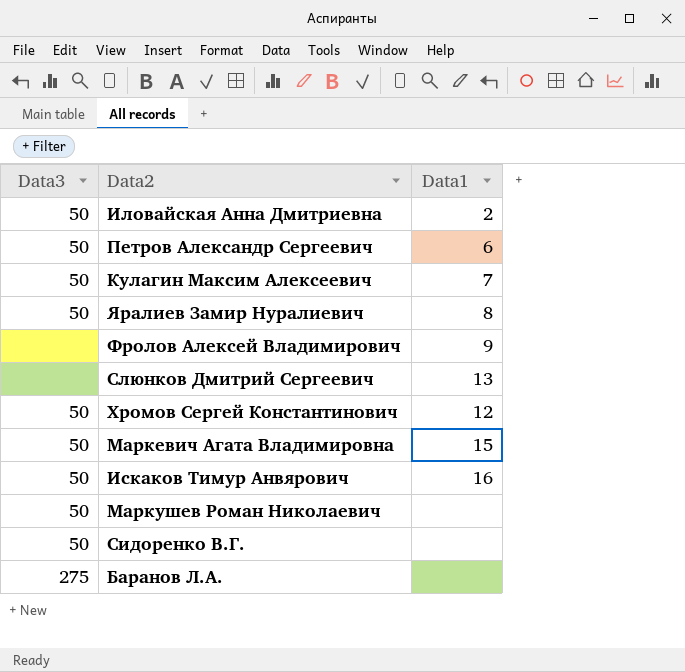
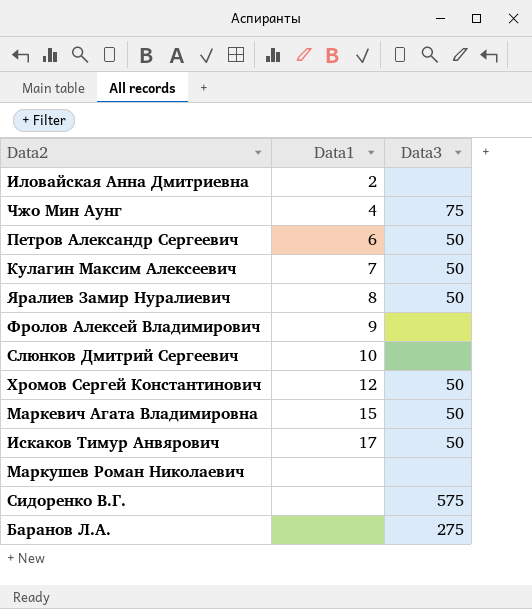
column Data3 | position: 1 -> 3
Иловайская Анна Дмитриевна | Data3: 50 -> none
row Чжо Мин Аунг: none -> 4 | 75
Слюнков Дмитрий Сергеевич | Data1: 13 -> 10
Искаков Тимур Анвярович | Data1: 16 -> 17
Маркушев Роман Николаевич | Data3: 50 -> none
Сидоренко В.Г. | Data3: 50 -> 575

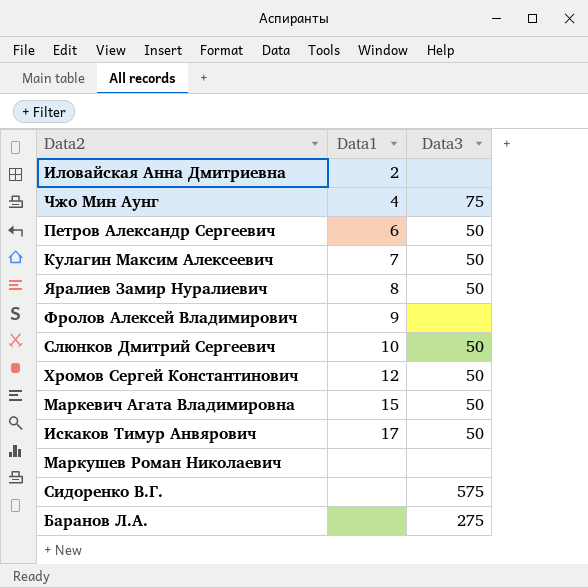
Слюнков Дмитрий Сергеевич | Data3: none -> 50

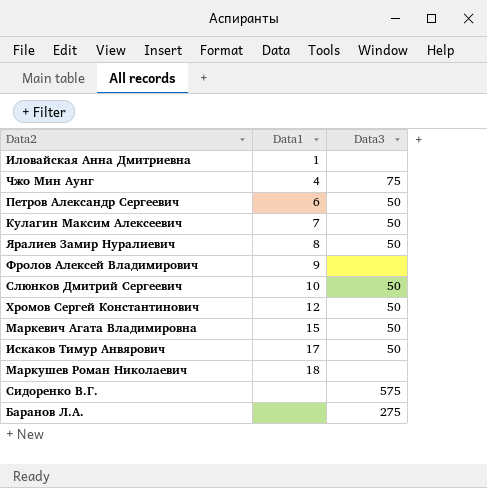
Иловайская Анна Дмитриевна | Data1: 2 -> 1
Маркушев Роман Николаевич | Data1: none -> 18

